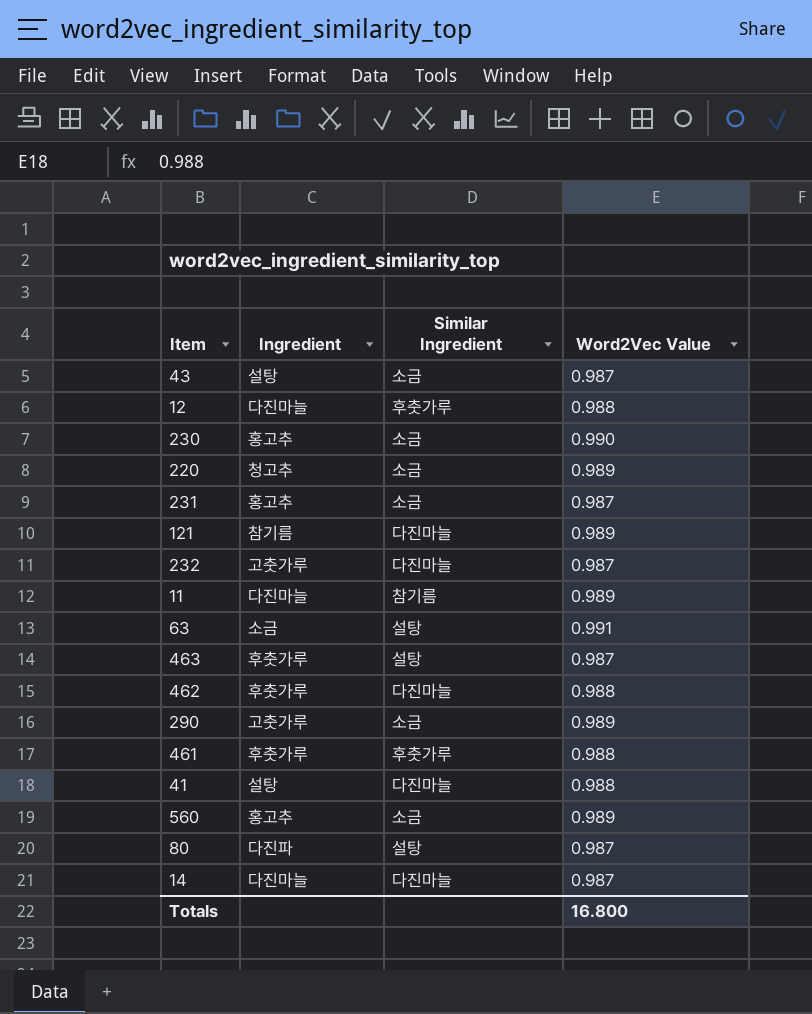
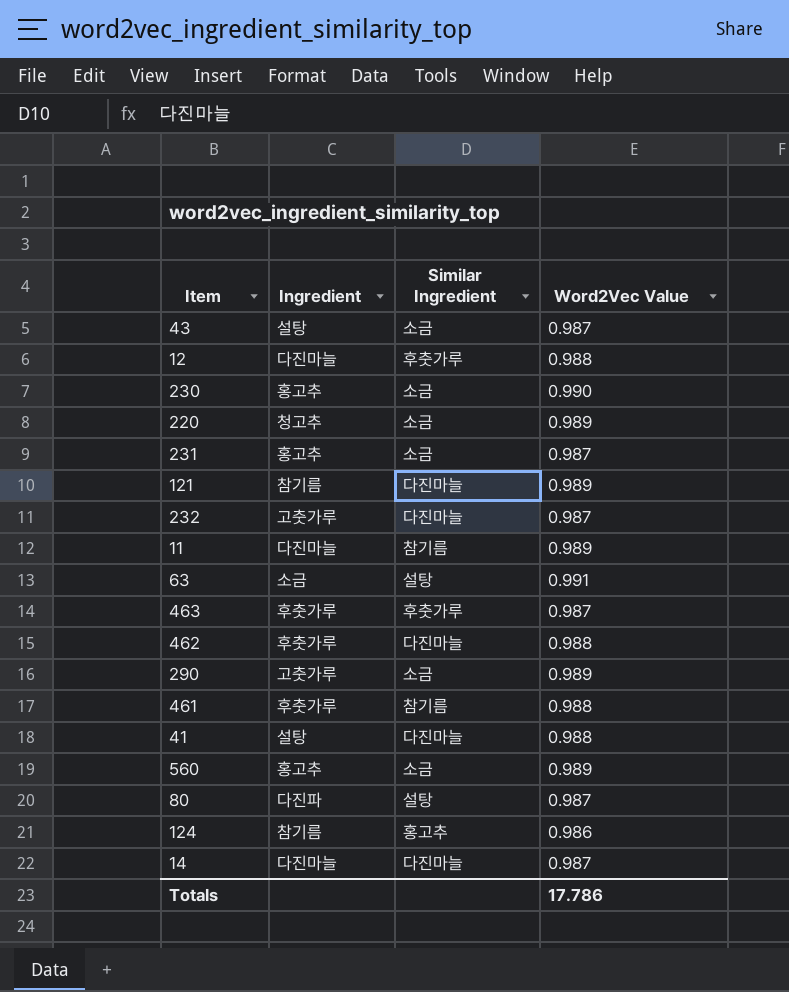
463 | Similar Ingredient: 설탕 -> 후춧가루
461 | Similar Ingredient: 후춧가루 -> 참기름
row 124: none -> 참기름 | 홍고추 | 0.986
Totals | Word2Vec Value: 16.800 -> 17.786

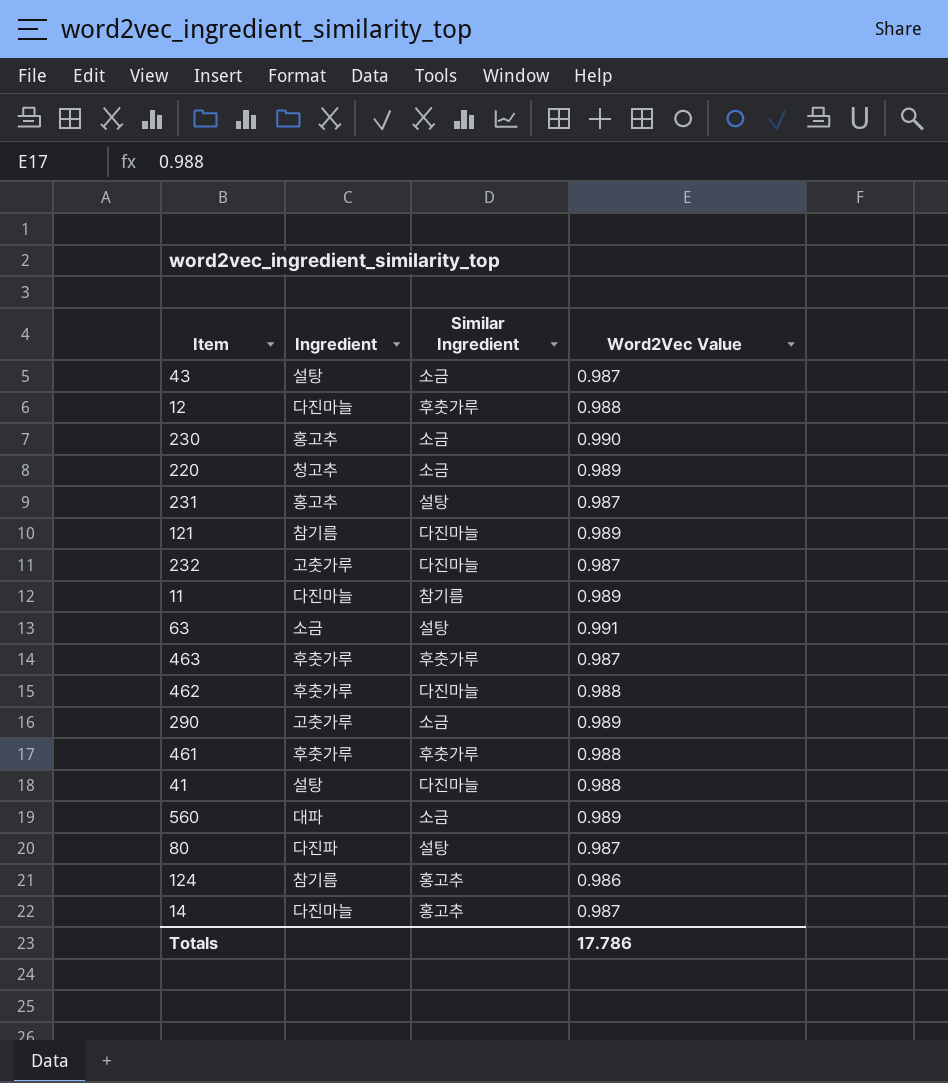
231 | Similar Ingredient: 소금 -> 설탕
461 | Similar Ingredient: 참기름 -> 후춧가루
560 | Ingredient: 홍고추 -> 대파
14 | Similar Ingredient: 다진마늘 -> 홍고추

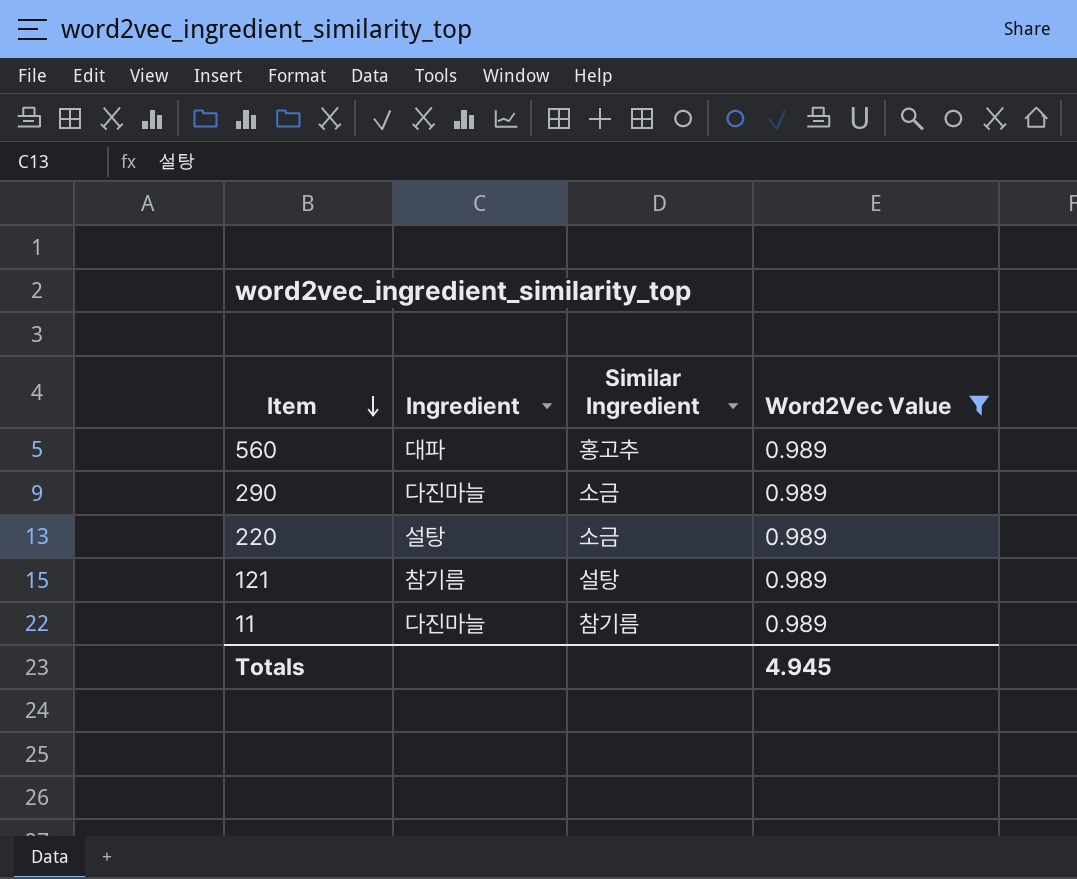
filter: none -> Word2Vec Value = 0.989
row order: none -> Item descending
560 | Similar Ingredient: 소금 -> 홍고추
290 | Ingredient: 고춧가루 -> 다진마늘
220 | Ingredient: 청고추 -> 설탕
121 | Similar Ingredient: 다진마늘 -> 설탕
Totals | Word2Vec Value: 17.786 -> 4.945

